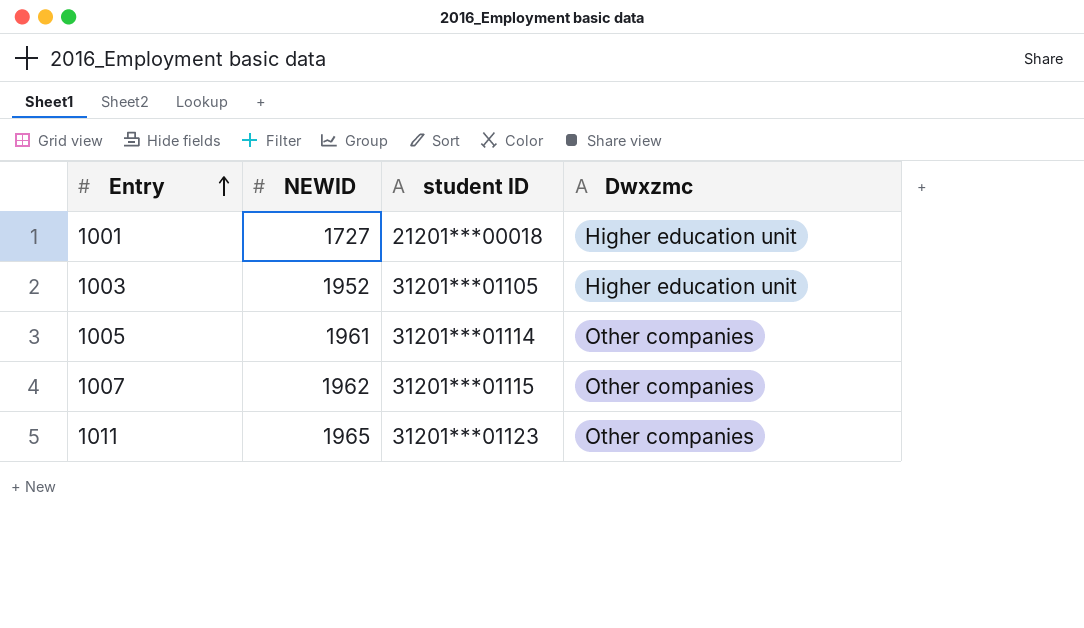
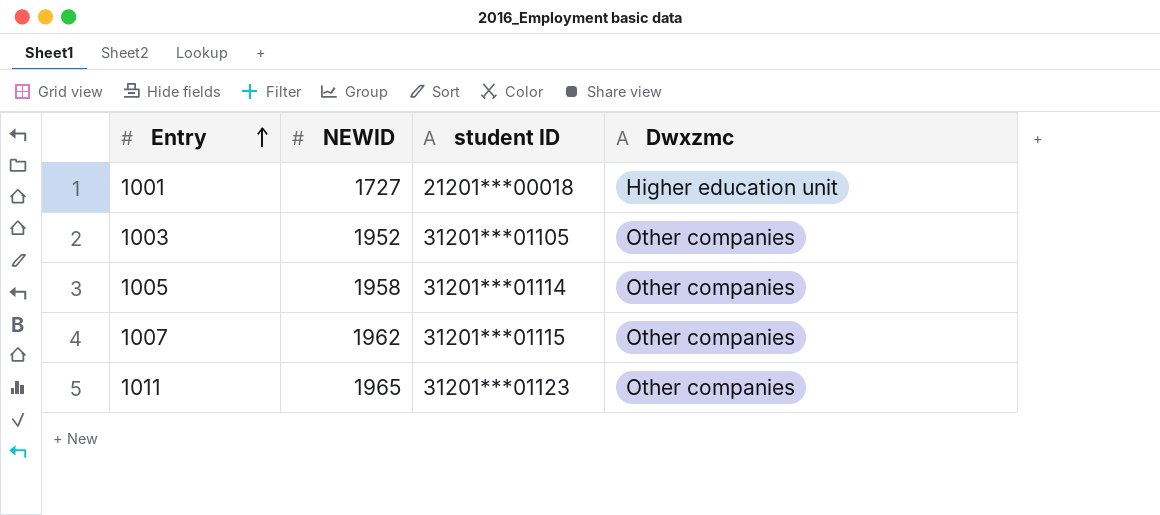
1003 | Dwxzmc: Higher education unit -> Other companies
1005 | NEWID: 1961 -> 1958

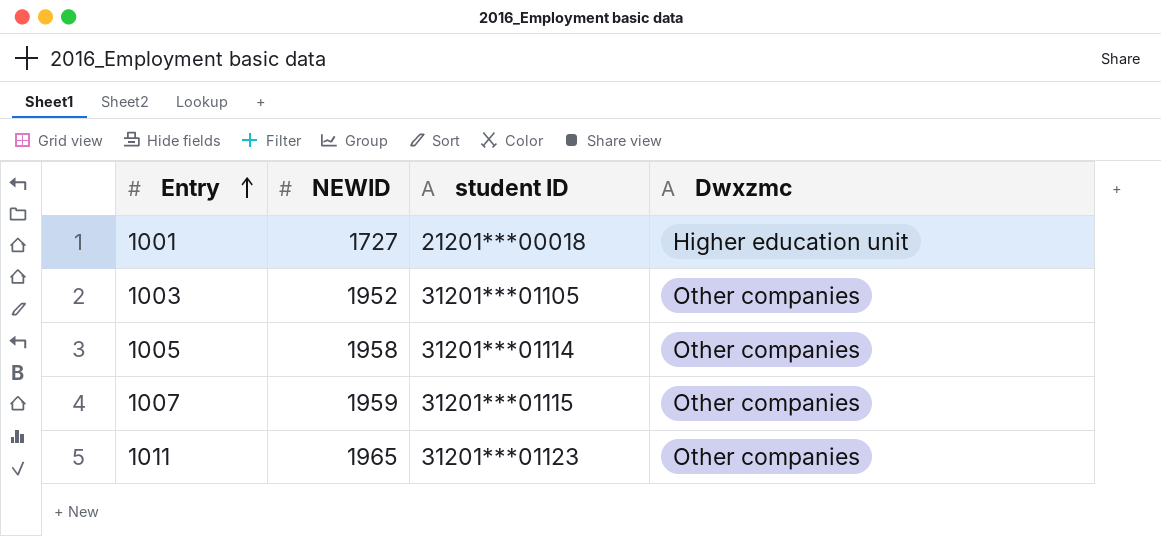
1007 | NEWID: 1962 -> 1959

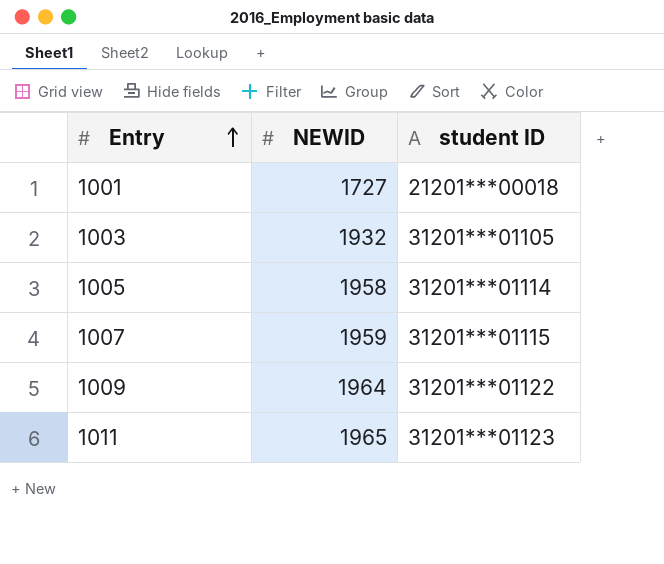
column Dwxzmc | position: 4 -> none
1003 | NEWID: 1952 -> 1932
row 1009: none -> 1964 | 31201***01122

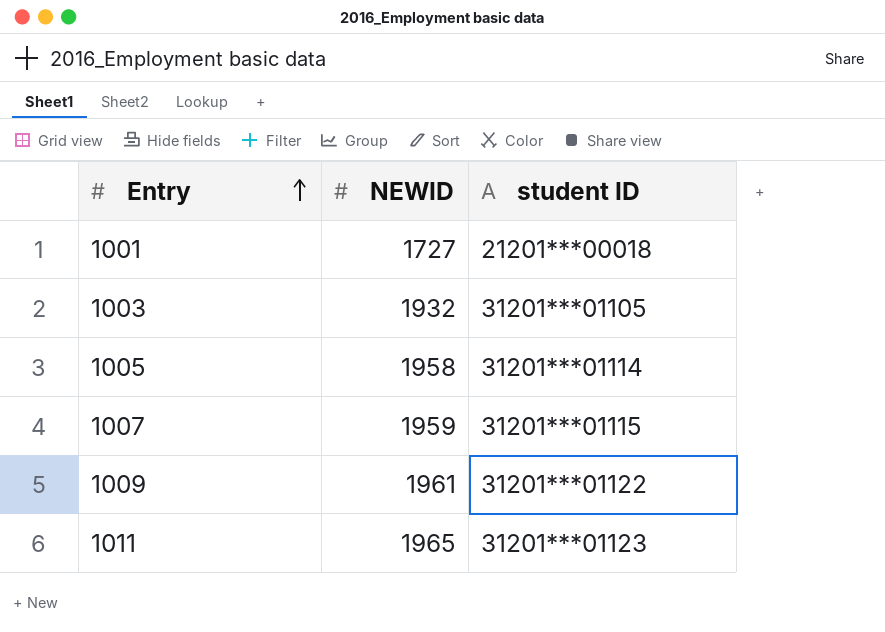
1009 | NEWID: 1964 -> 1961

